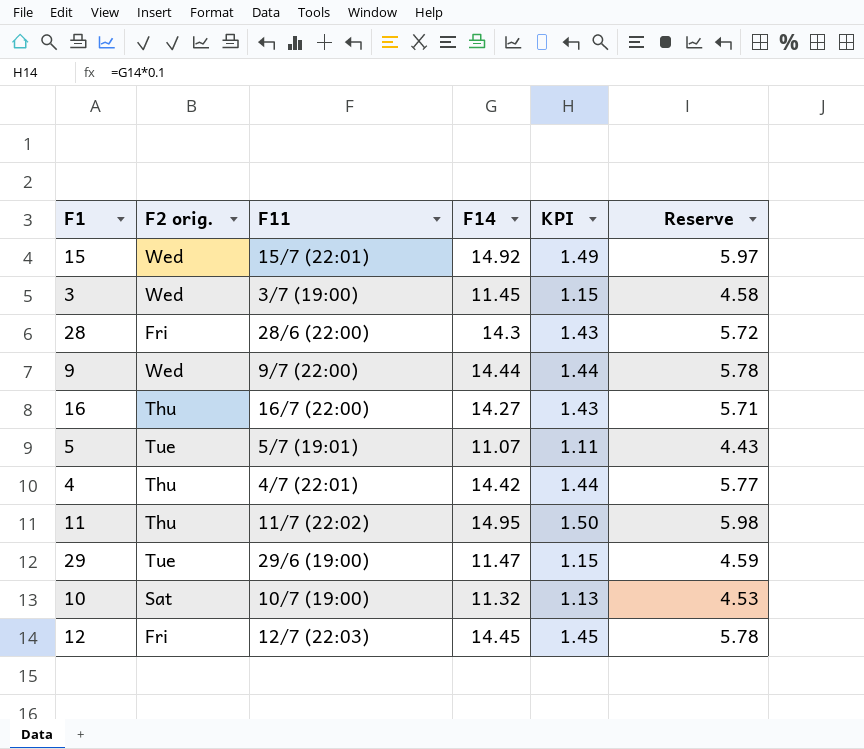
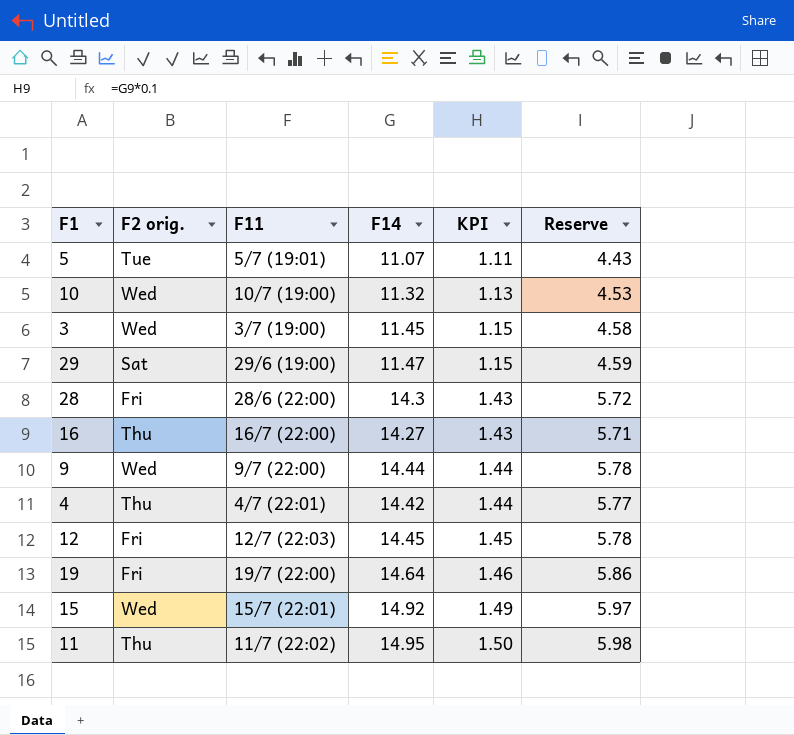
row order: none -> KPI ascending
10 | F2 orig.: Sat -> Wed
29 | F2 orig.: Tue -> Sat
row 19: none -> Fri | 19/7 (22:00) | 14.64 | 1.46 | 5.86

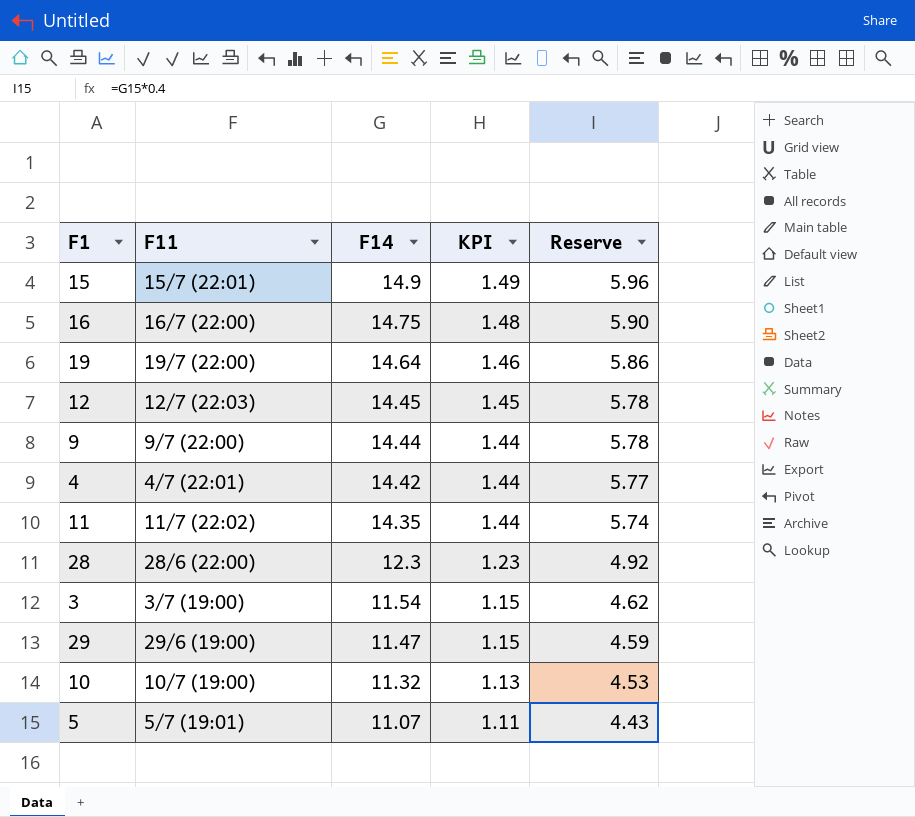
row order: KPI ascending -> F14 descending
column F2 orig. | position: 2 -> none
15 | F14: 14.92 -> 14.9
15 | Reserve: 5.97 -> 5.96
16 | F14: 14.27 -> 14.75
16 | KPI: 1.43 -> 1.48
16 | Reserve: 5.71 -> 5.90
11 | F14: 14.95 -> 14.35
11 | KPI: 1.50 -> 1.44
11 | Reserve: 5.98 -> 5.74
28 | F14: 14.3 -> 12.3
28 | KPI: 1.43 -> 1.23
28 | Reserve: 5.72 -> 4.92
3 | F14: 11.45 -> 11.54
3 | Reserve: 4.58 -> 4.62

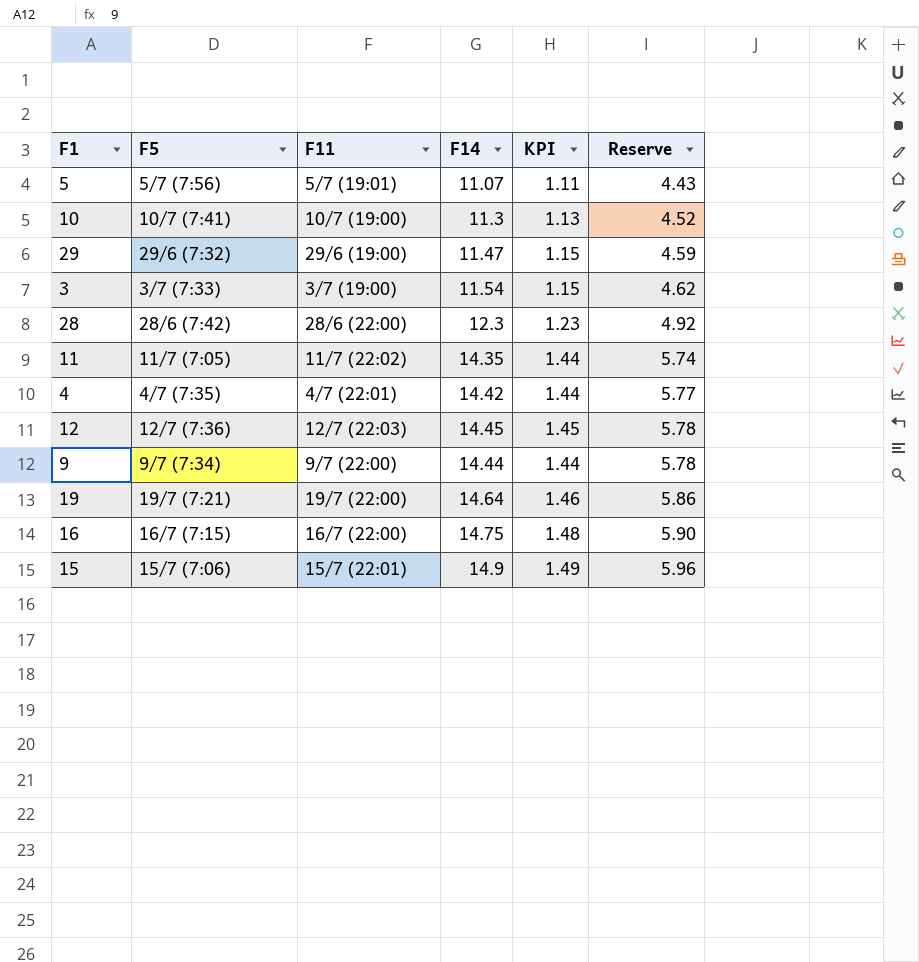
row order: F14 descending -> Reserve ascending
column F5 | position: none -> 2
10 | F14: 11.32 -> 11.3
10 | Reserve: 4.53 -> 4.52

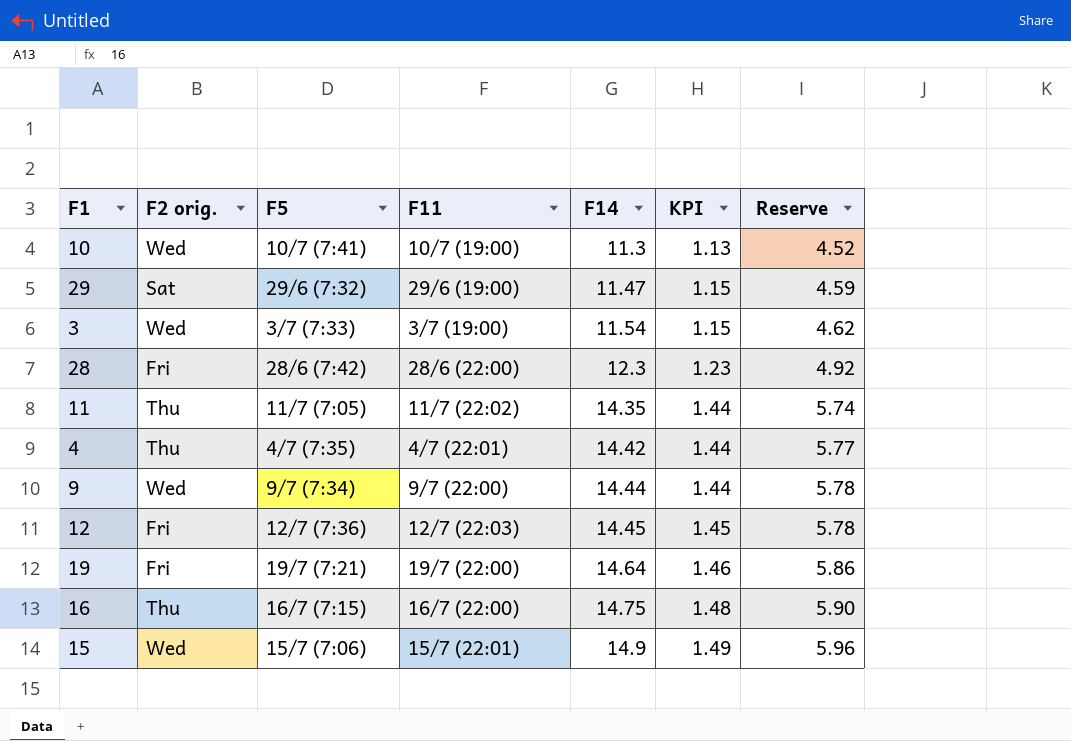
row order: Reserve ascending -> F14 ascending
column F2 orig. | position: none -> 2
row 5: 5/7 (7:56) | 5/7 (19:01) | 11.07 | 1.11 | 4.43 -> none

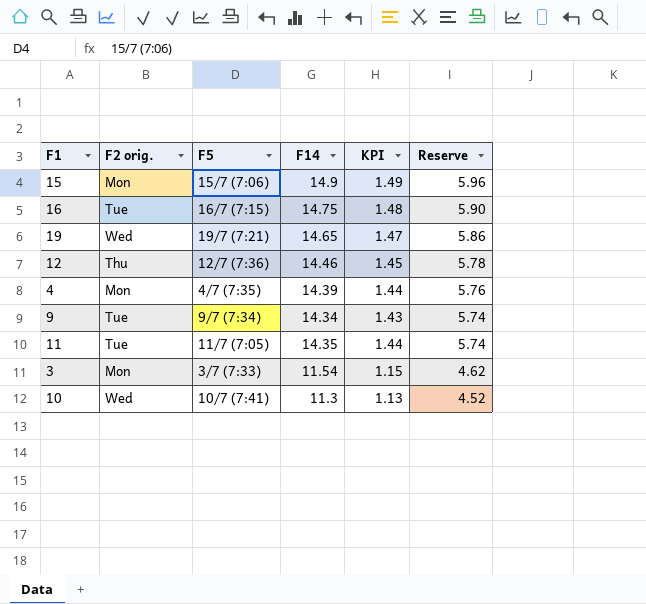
row order: F14 ascending -> Reserve descending
column F11 | position: 4 -> none
row 29: Sat | 29/6 (7:32) | 29/6 (19:00) | 11.47 | 1.15 | 4.59 -> none
row 28: Fri | 28/6 (7:42) | 28/6 (22:00) | 12.3 | 1.23 | 4.92 -> none
15 | F2 orig.: Wed -> Mon
16 | F2 orig.: Thu -> Tue
19 | F2 orig.: Fri -> Wed
19 | F14: 14.64 -> 14.65
19 | KPI: 1.46 -> 1.47
12 | F2 orig.: Fri -> Thu
12 | F14: 14.45 -> 14.46
4 | F2 orig.: Thu -> Mon
4 | F14: 14.42 -> 14.39
4 | Reserve: 5.77 -> 5.76
9 | F2 orig.: Wed -> Tue
9 | F14: 14.44 -> 14.34
9 | KPI: 1.44 -> 1.43
9 | Reserve: 5.78 -> 5.74
11 | F2 orig.: Thu -> Tue
3 | F2 orig.: Wed -> Mon

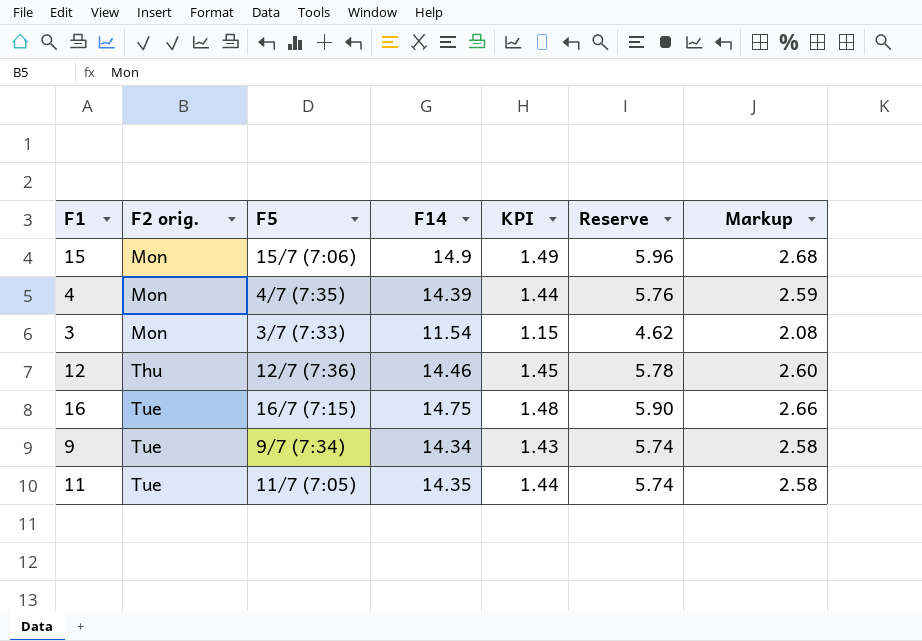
row order: Reserve descending -> F2 orig. ascending
column Markup | formula: none -> [F14] * 0.18
row 19: Wed | 19/7 (7:21) | 14.65 | 1.47 | 5.86 -> none
row 10: Wed | 10/7 (7:41) | 11.3 | 1.13 | 4.52 -> none

